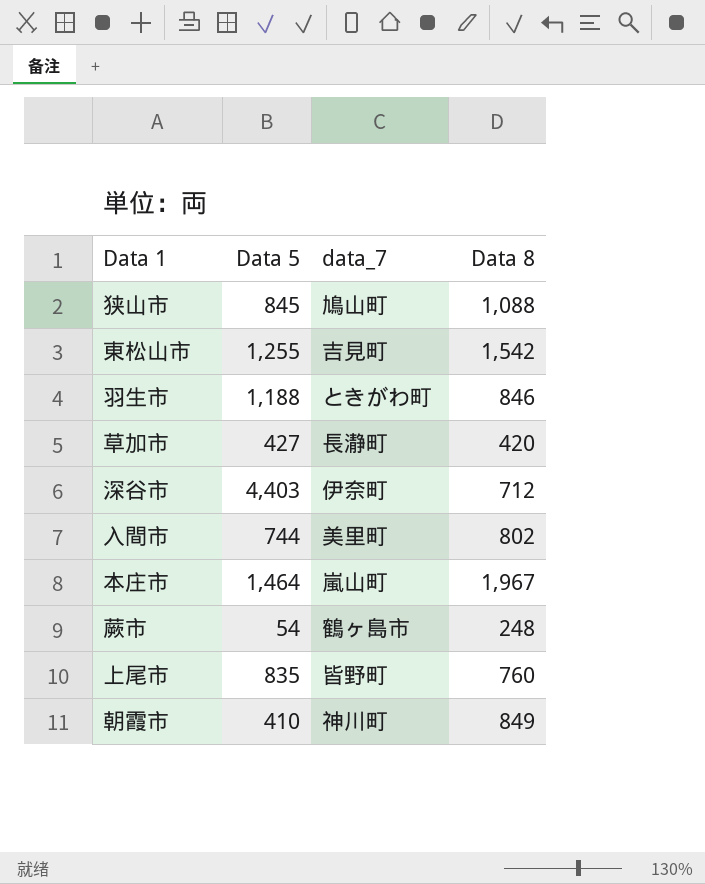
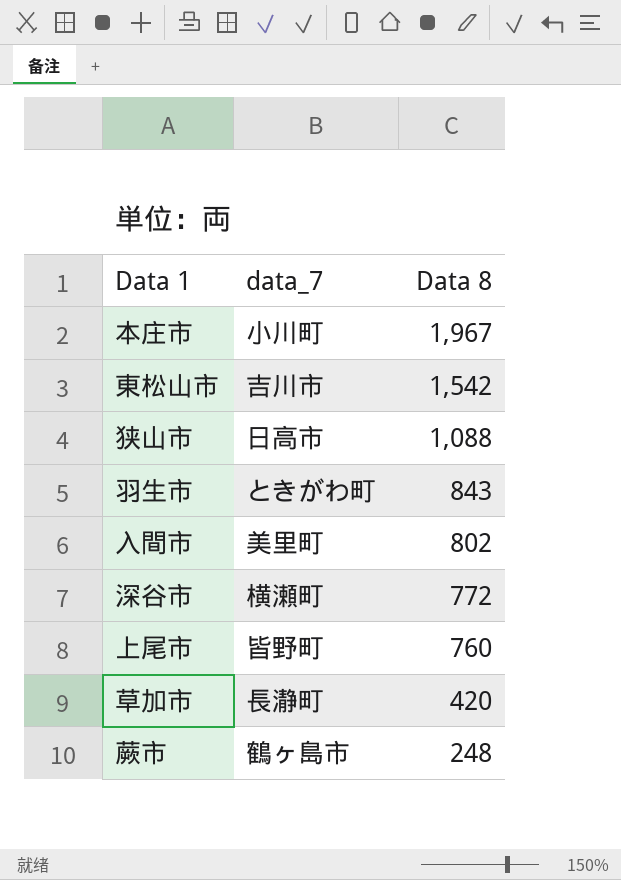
row order: none -> Data 8 descending
column Data 5 | position: 2 -> none
row 朝霞市: 410 | 神川町 | 849 -> none
本庄市 | data_7: 嵐山町 -> 小川町
東松山市 | data_7: 吉見町 -> 吉川市
狭山市 | data_7: 鳩山町 -> 日高市
羽生市 | Data 8: 846 -> 843
深谷市 | data_7: 伊奈町 -> 横瀬町
深谷市 | Data 8: 712 -> 772

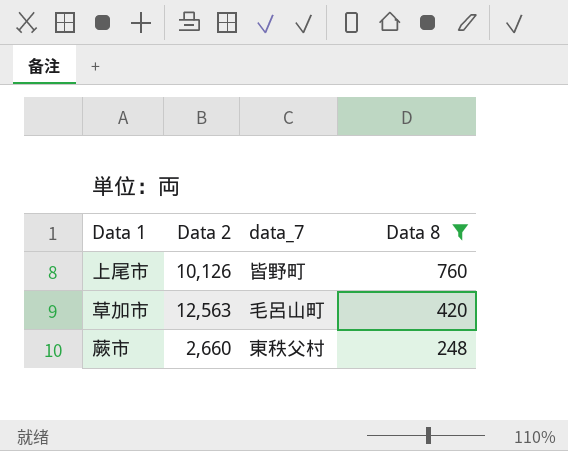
filter: none -> Data 8 <= 760
column Data 2 | position: none -> 2
草加市 | data_7: 長瀞町 -> 毛呂山町
蕨市 | data_7: 鶴ヶ島市 -> 東秩父村

